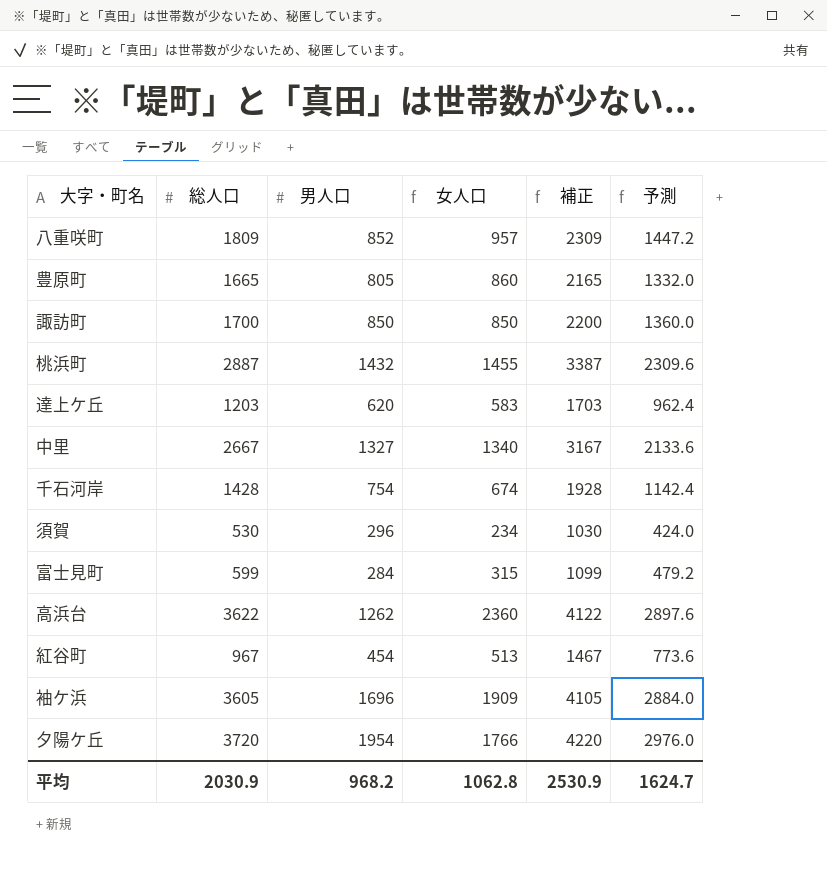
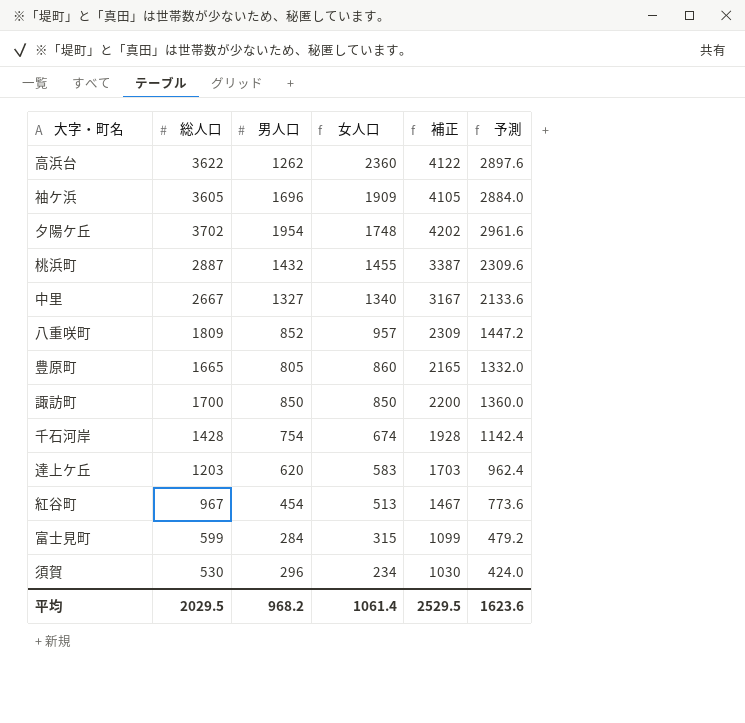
row order: none -> 女人口 descending
夕陽ケ丘 | 総人口: 3720 -> 3702
夕陽ケ丘 | 女人口: 1766 -> 1748
夕陽ケ丘 | 補正: 4220 -> 4202
夕陽ケ丘 | 予測: 2976.0 -> 2961.6
平均 | 総人口: 2030.9 -> 2029.5
平均 | 女人口: 1062.8 -> 1061.4
平均 | 補正: 2530.9 -> 2529.5
平均 | 予測: 1624.7 -> 1623.6

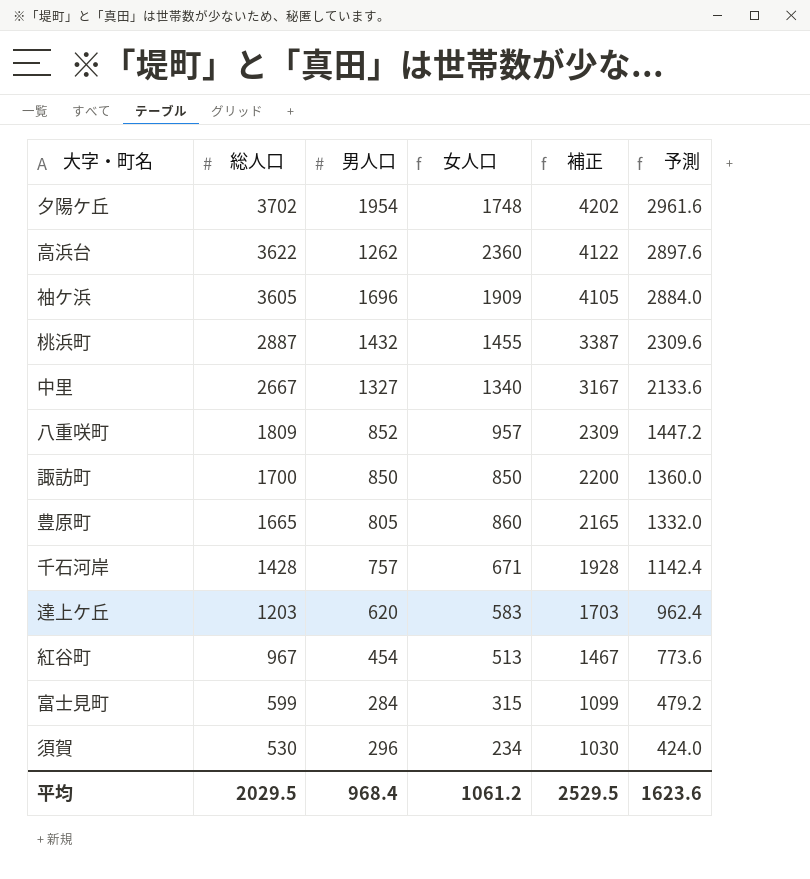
row order: 女人口 descending -> 総人口 descending
千石河岸 | 男人口: 754 -> 757
千石河岸 | 女人口: 674 -> 671
平均 | 男人口: 968.2 -> 968.4
平均 | 女人口: 1061.4 -> 1061.2

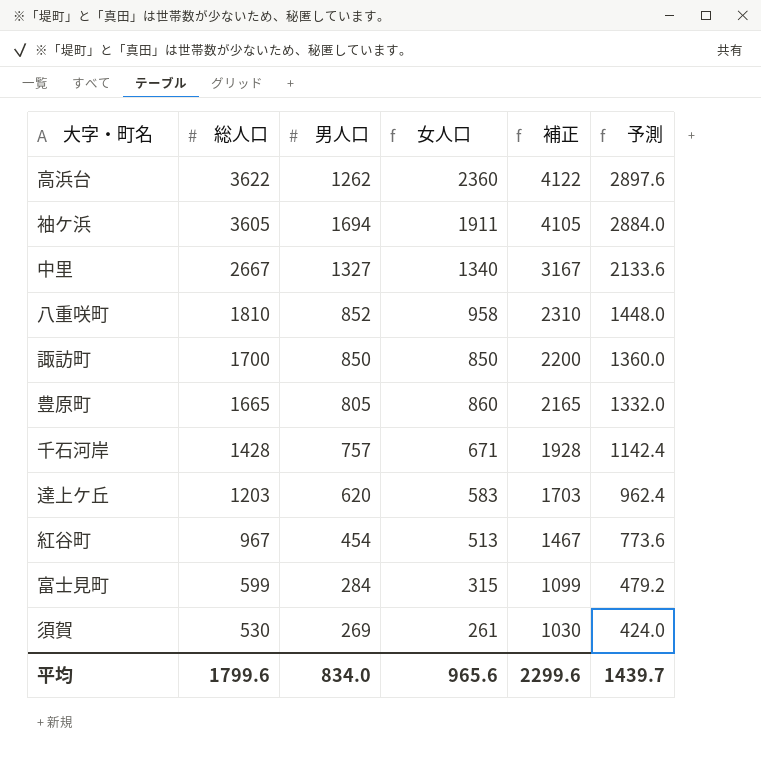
row 夕陽ケ丘: 3702 | 1954 | 1748 | 4202 | 2961.6 -> none
row 桃浜町: 2887 | 1432 | 1455 | 3387 | 2309.6 -> none
袖ケ浜 | 男人口: 1696 -> 1694
袖ケ浜 | 女人口: 1909 -> 1911
八重咲町 | 総人口: 1809 -> 1810
八重咲町 | 女人口: 957 -> 958
八重咲町 | 補正: 2309 -> 2310
八重咲町 | 予測: 1447.2 -> 1448.0
須賀 | 男人口: 296 -> 269
須賀 | 女人口: 234 -> 261
平均 | 総人口: 2029.5 -> 1799.6
平均 | 男人口: 968.4 -> 834.0
平均 | 女人口: 1061.2 -> 965.6
平均 | 補正: 2529.5 -> 2299.6
平均 | 予測: 1623.6 -> 1439.7

